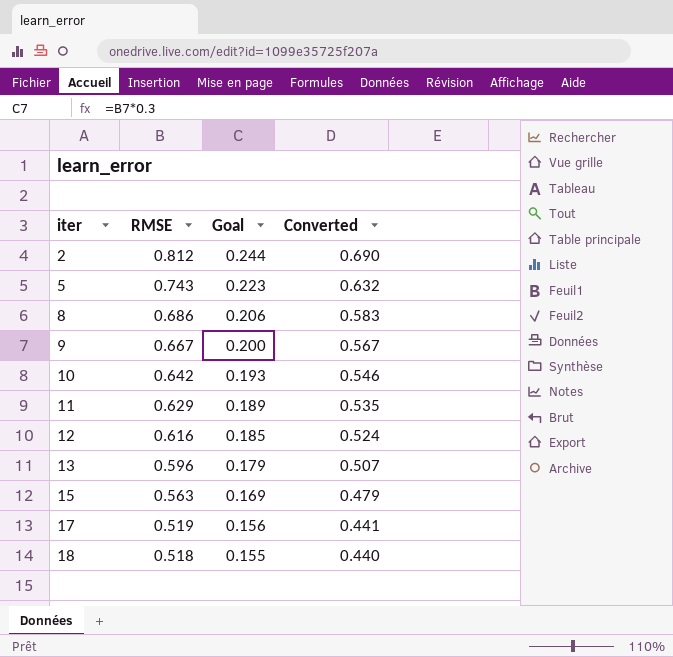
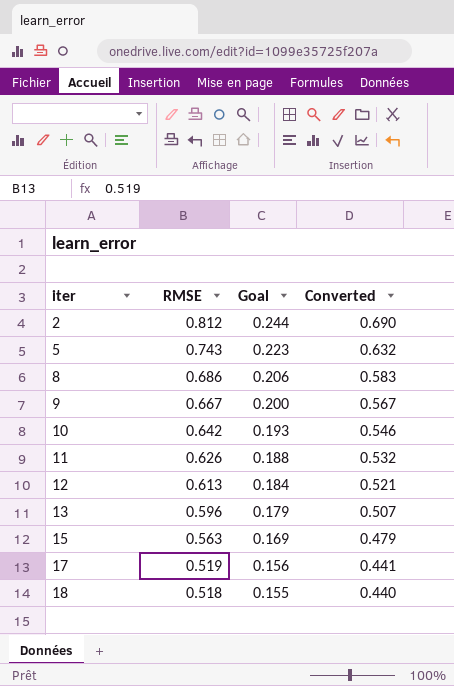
11 | RMSE: 0.629 -> 0.626
11 | Goal: 0.189 -> 0.188
11 | Converted: 0.535 -> 0.532
12 | RMSE: 0.616 -> 0.613
12 | Goal: 0.185 -> 0.184
12 | Converted: 0.524 -> 0.521

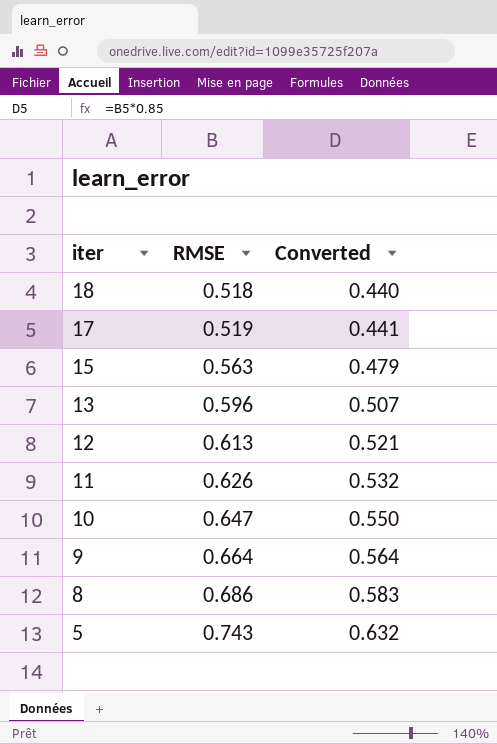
row order: iter ascending -> iter descending
column Goal | formula: [RMSE] * 0.3 -> none
row 2: 0.812 | 0.244 | 0.690 -> none
10 | RMSE: 0.642 -> 0.647
10 | Converted: 0.546 -> 0.550
9 | RMSE: 0.667 -> 0.664
9 | Converted: 0.567 -> 0.564

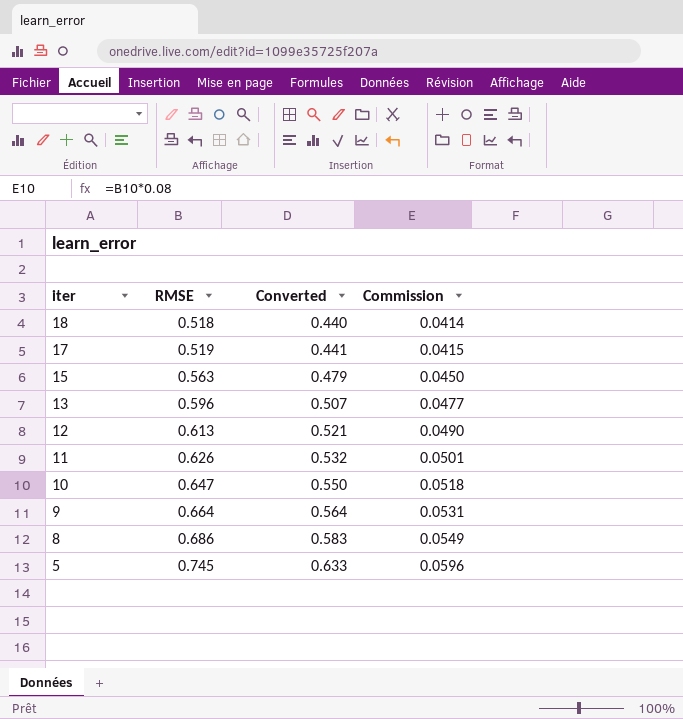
column Commission | formula: none -> [RMSE] * 0.08
5 | RMSE: 0.743 -> 0.745
5 | Converted: 0.632 -> 0.633

